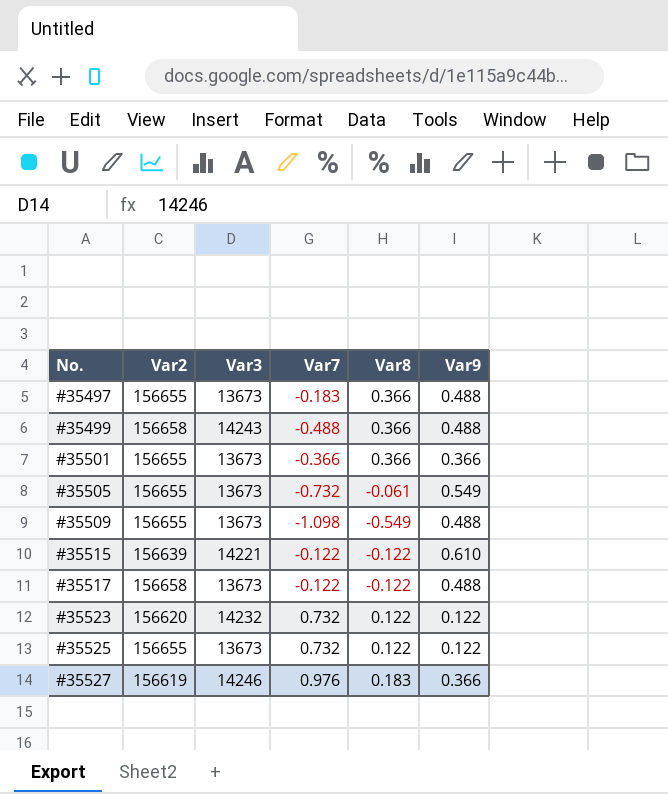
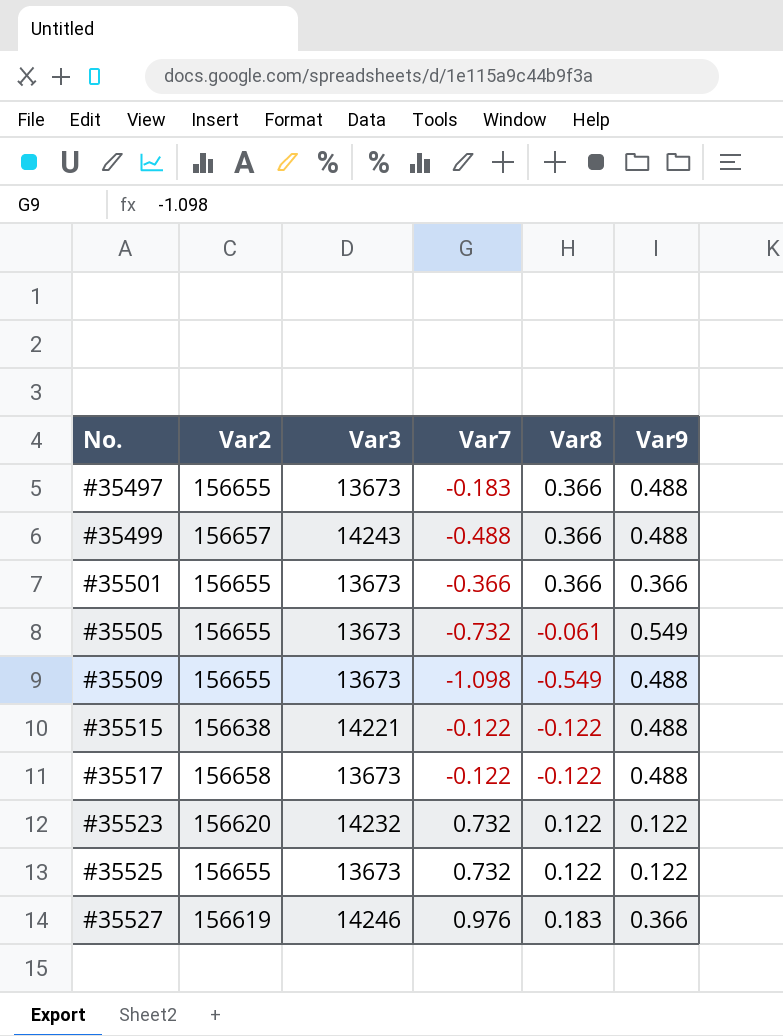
#35499 | Var2: 156658 -> 156657
#35515 | Var2: 156639 -> 156638
#35515 | Var9: 0.610 -> 0.488

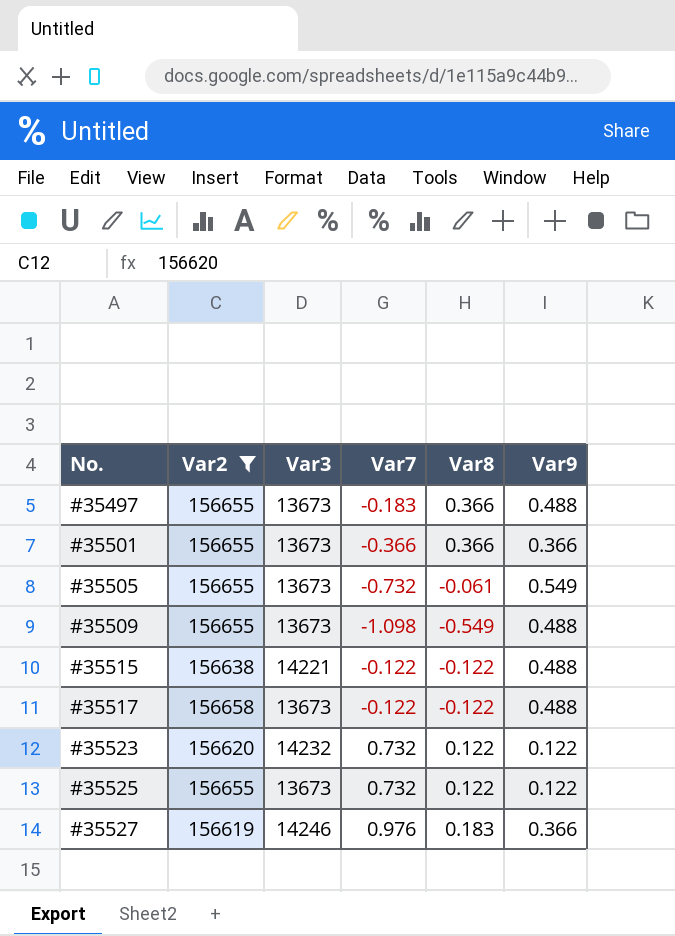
filter: none -> Var2 != 156657

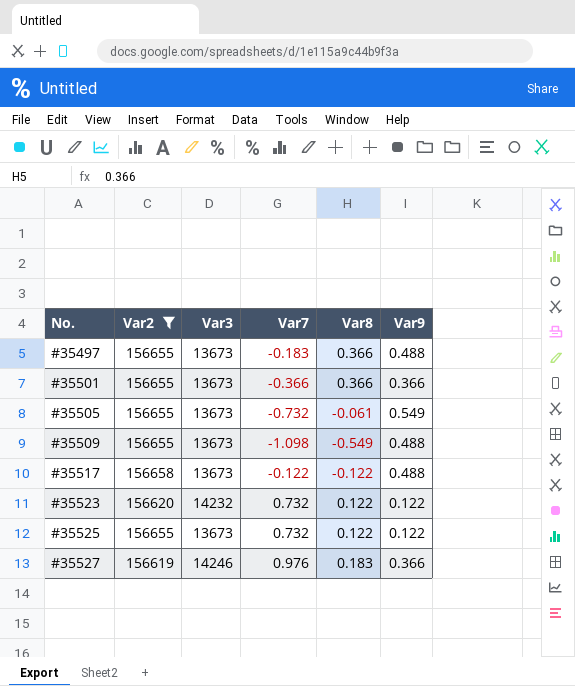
row #35515: 156638 | 14221 | -0.122 | -0.122 | 0.488 -> none

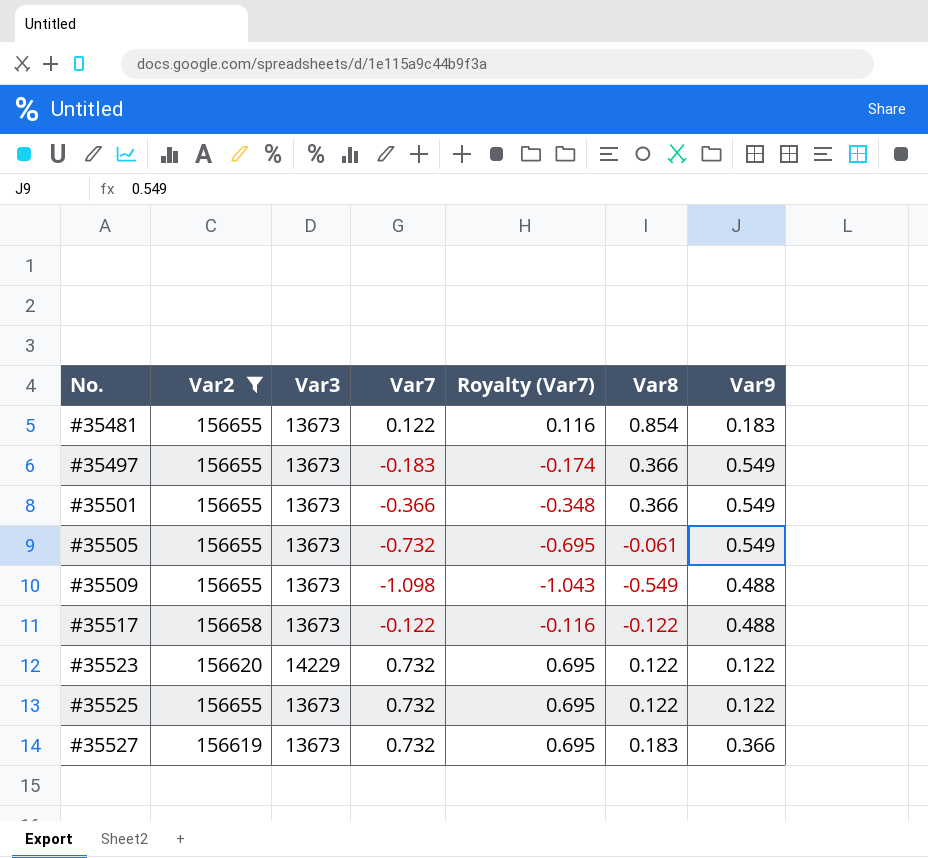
column Royalty (Var7) | formula: none -> [Var7] * 0.95
row #35481: none -> 156655 | 13673 | 0.122 | 0.116 | 0.854 | 0.183
#35497 | Var9: 0.488 -> 0.549
#35501 | Var9: 0.366 -> 0.549
#35523 | Var3: 14232 -> 14229
#35527 | Var3: 14246 -> 13673
#35527 | Var7: 0.976 -> 0.732

